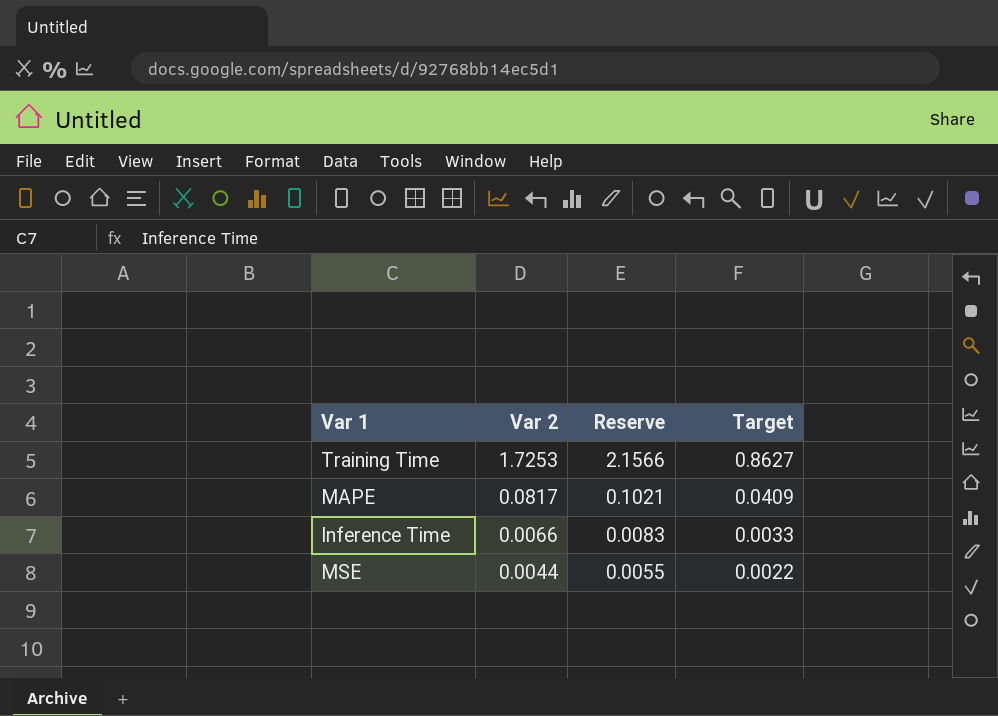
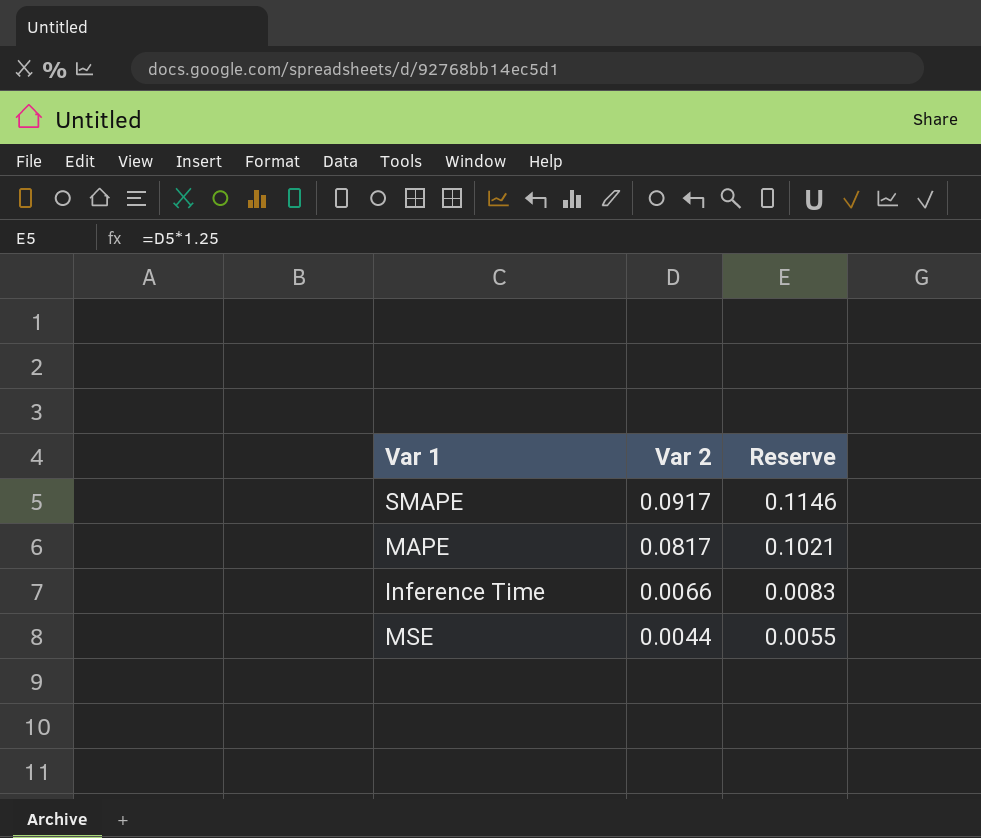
column Target | formula: [Var 2] * 0.5 -> none
row Training Time: 1.7253 | 2.1566 | 0.8627 -> none
row SMAPE: none -> 0.0917 | 0.1146

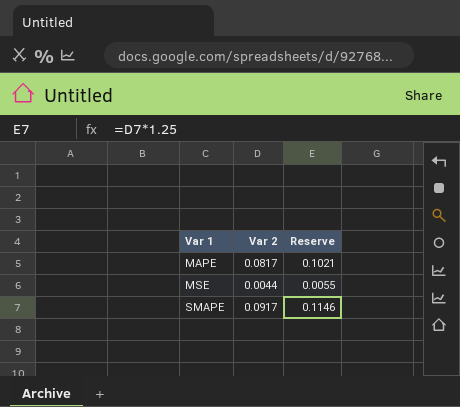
row order: Var 2 descending -> Var 1 ascending
row Inference Time: 0.0066 | 0.0083 -> none

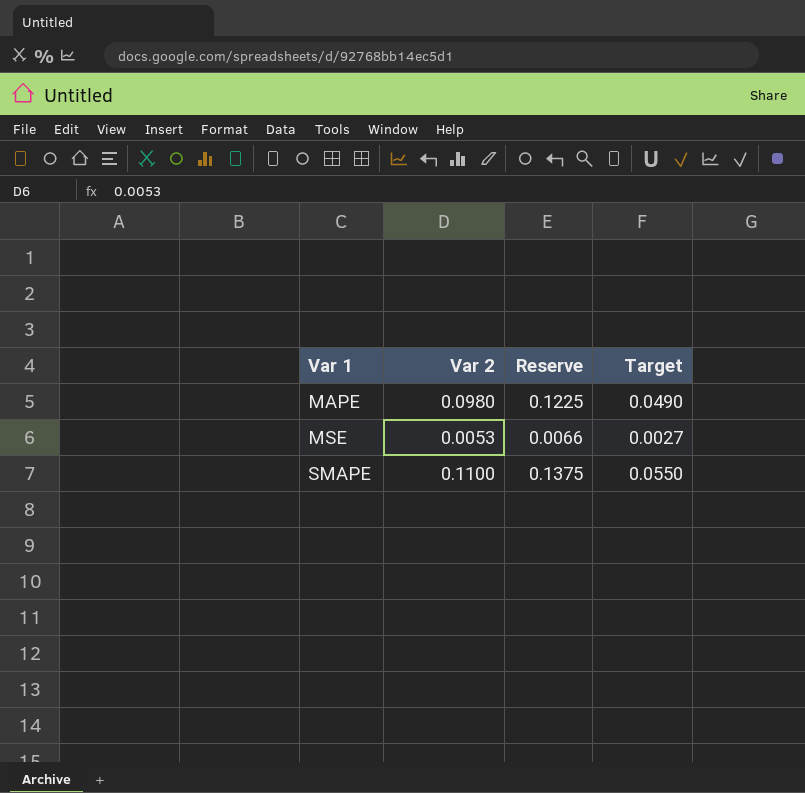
column Target | formula: none -> [Var 2] * 0.5
MAPE | Var 2: 0.0817 -> 0.0980
MAPE | Reserve: 0.1021 -> 0.1225
MSE | Var 2: 0.0044 -> 0.0053
MSE | Reserve: 0.0055 -> 0.0066
SMAPE | Var 2: 0.0917 -> 0.1100
SMAPE | Reserve: 0.1146 -> 0.1375

